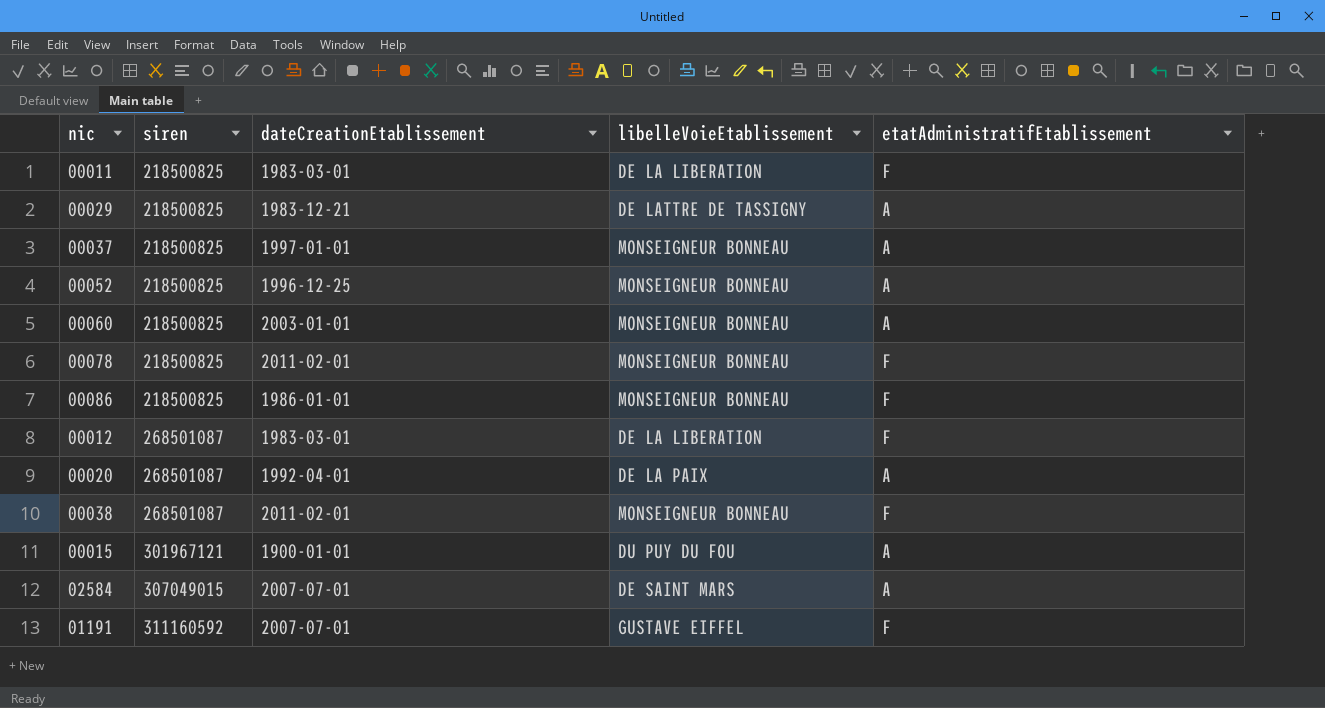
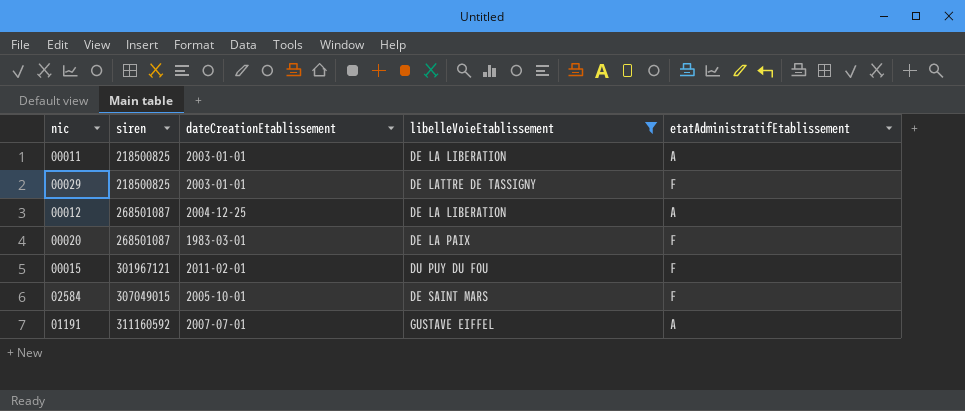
filter: none -> libelleVoieEtablissement != MONSEIGNEUR BONNEAU
00011 | dateCreationEtablissement: 1983-03-01 -> 2003-01-01
00011 | etatAdministratifEtablissement: F -> A
00029 | dateCreationEtablissement: 1983-12-21 -> 2003-01-01
00029 | etatAdministratifEtablissement: A -> F
00012 | dateCreationEtablissement: 1983-03-01 -> 2004-12-25
00012 | etatAdministratifEtablissement: F -> A
00020 | dateCreationEtablissement: 1992-04-01 -> 1983-03-01
00020 | etatAdministratifEtablissement: A -> F
00015 | dateCreationEtablissement: 1900-01-01 -> 2011-02-01
00015 | etatAdministratifEtablissement: A -> F
02584 | dateCreationEtablissement: 2007-07-01 -> 2005-10-01
02584 | etatAdministratifEtablissement: A -> F
01191 | etatAdministratifEtablissement: F -> A

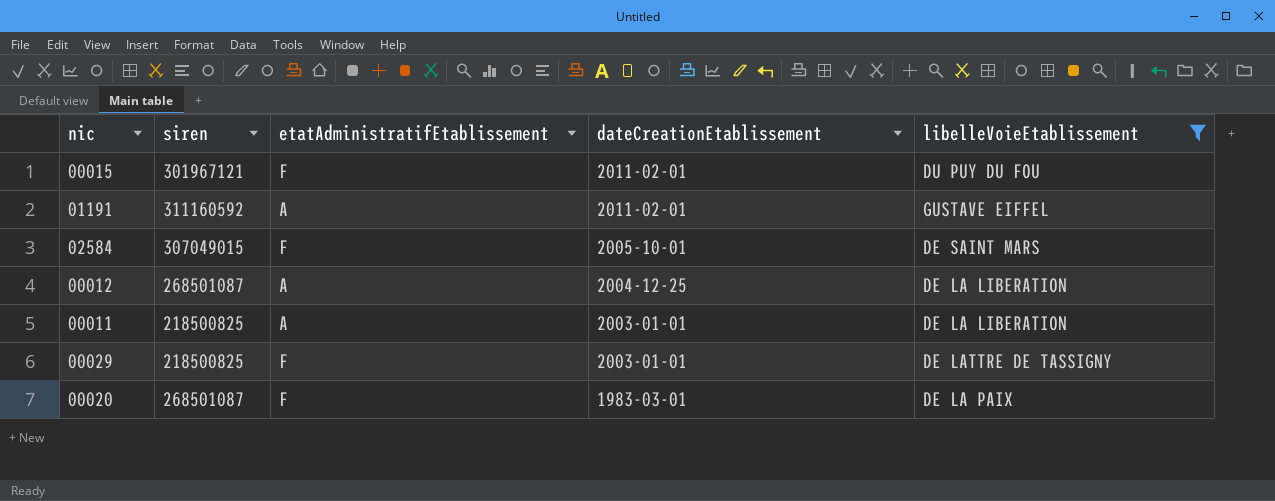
row order: siren ascending -> dateCreationEtablissement descending
column etatAdministratifEtablissement | position: 5 -> 3
01191 | dateCreationEtablissement: 2007-07-01 -> 2011-02-01

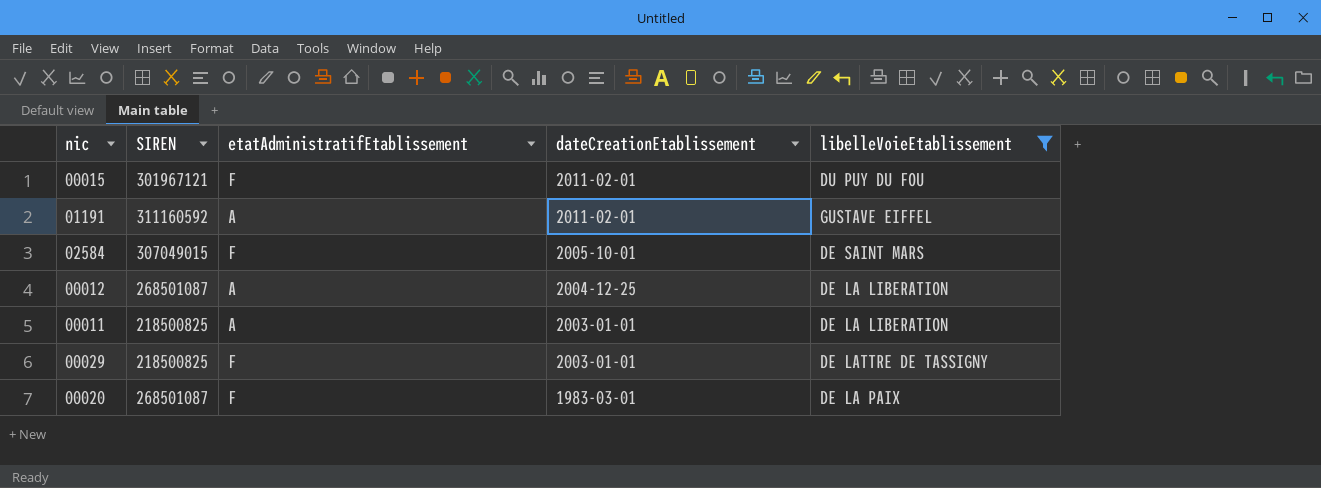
column name: siren -> SIREN

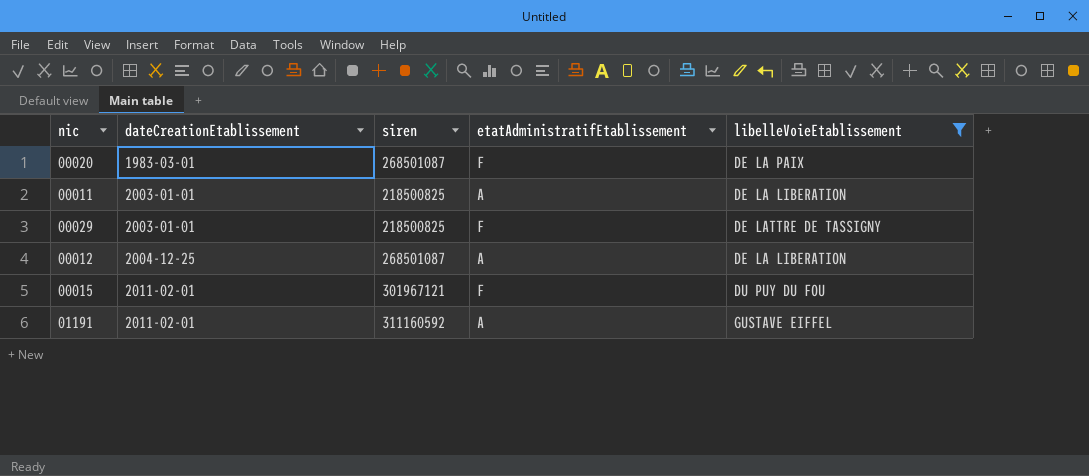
row order: dateCreationEtablissement descending -> dateCreationEtablissement ascending
column dateCreationEtablissement | position: 4 -> 2
column name: SIREN -> siren
row 02584: 307049015 | F | 2005-10-01 | DE SAINT MARS -> none

